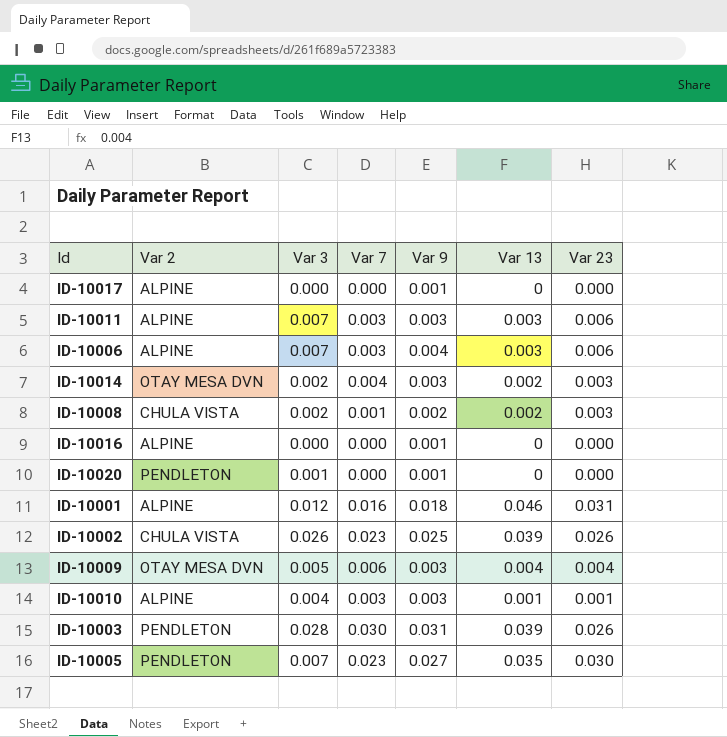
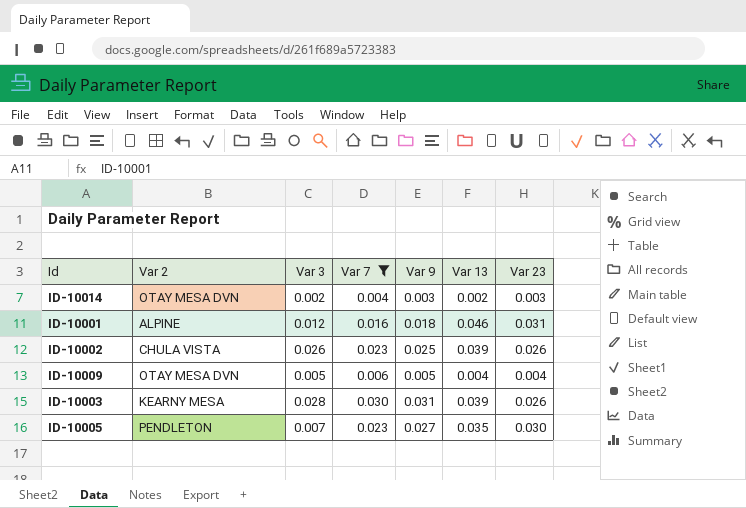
filter: none -> Var 7 >= 0.004
ID-10009 | Var 9: 0.003 -> 0.005
ID-10003 | Var 2: PENDLETON -> KEARNY MESA

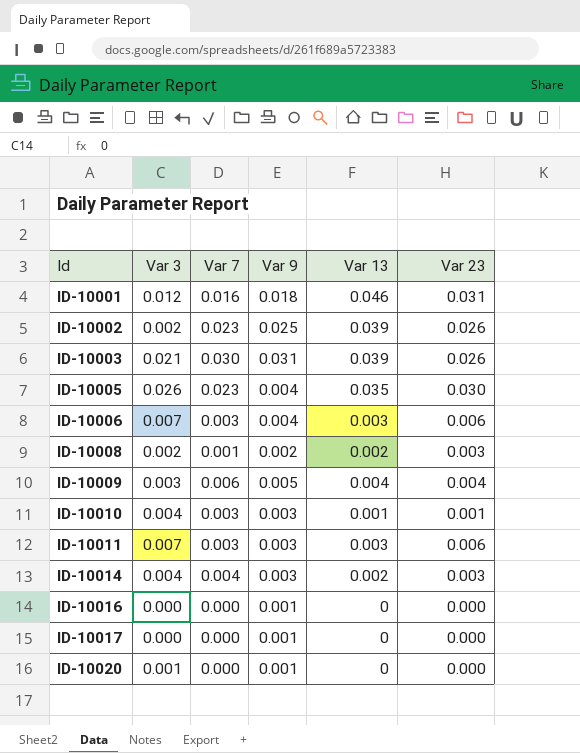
filter: Var 7 >= 0.004 -> none
row order: none -> Id ascending
column Var 2 | position: 2 -> none
ID-10002 | Var 3: 0.026 -> 0.002
ID-10003 | Var 3: 0.028 -> 0.021
ID-10005 | Var 3: 0.007 -> 0.026
ID-10005 | Var 9: 0.027 -> 0.004
ID-10009 | Var 3: 0.005 -> 0.003
ID-10014 | Var 3: 0.002 -> 0.004

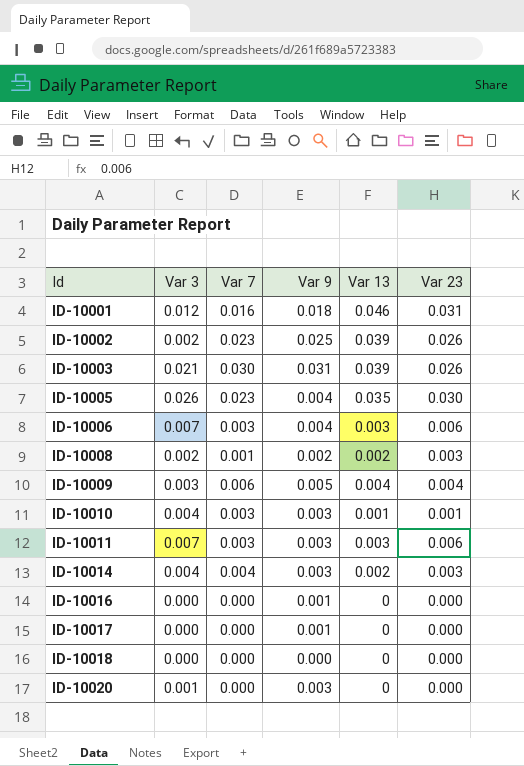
row ID-10018: none -> 0.000 | 0.000 | 0.000 | 0 | 0.000
ID-10020 | Var 9: 0.001 -> 0.003

